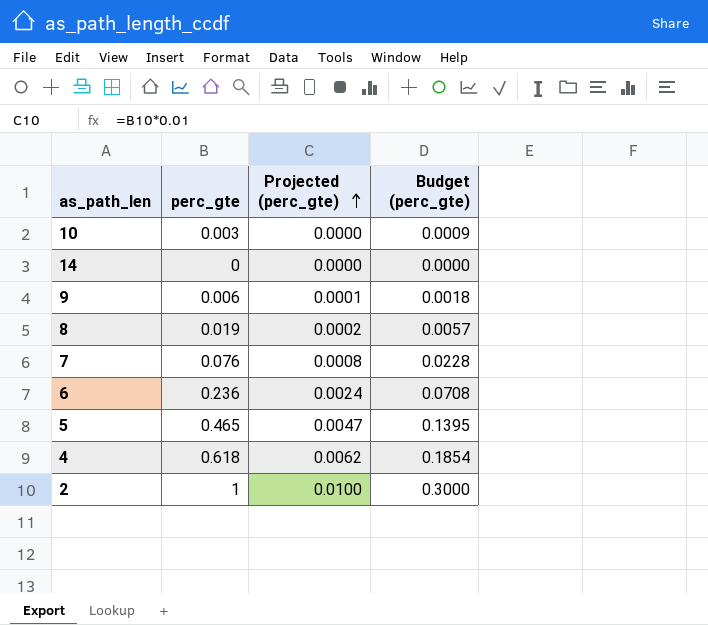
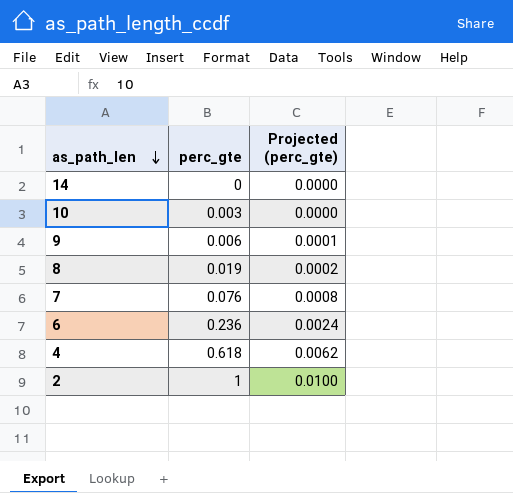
row order: Projected (perc_gte) ascending -> as_path_len descending
column Budget (perc_gte) | formula: [perc_gte] * 0.3 -> none
row 5: 0.465 | 0.0047 | 0.1395 -> none

